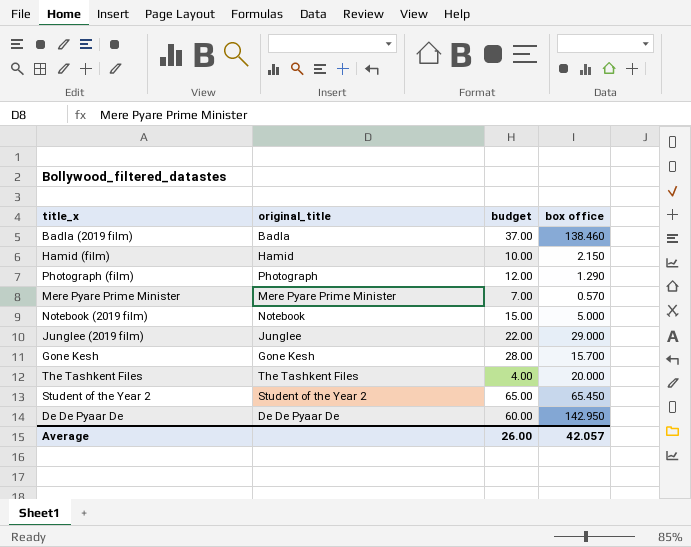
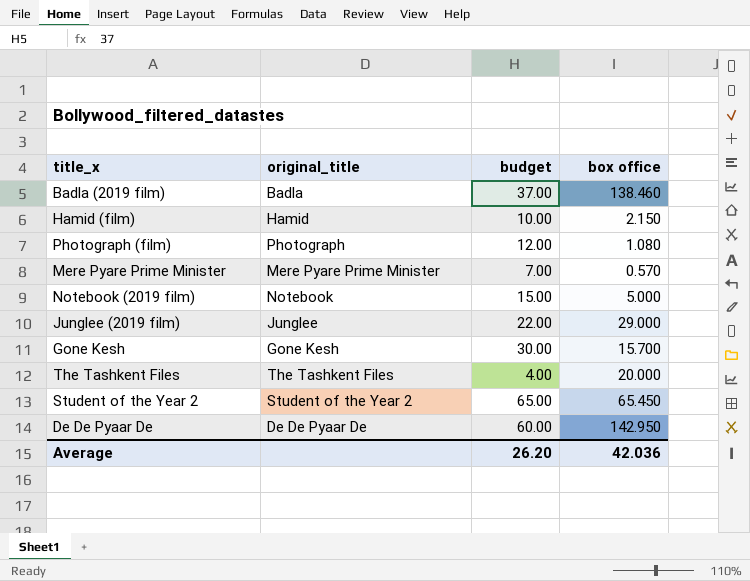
Photograph (film) | box office: 1.290 -> 1.080
Gone Kesh | budget: 28.00 -> 30.00
Average | budget: 26.00 -> 26.20
Average | box office: 42.057 -> 42.036

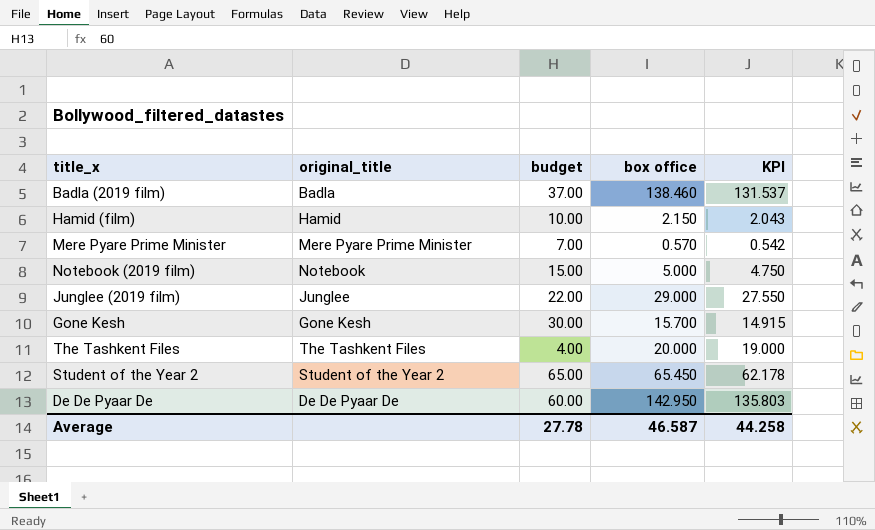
column KPI | formula: none -> [box office] * 0.95
row Photograph (film): Photograph | 12.00 | 1.080 -> none
Average | budget: 26.20 -> 27.78
Average | box office: 42.036 -> 46.587

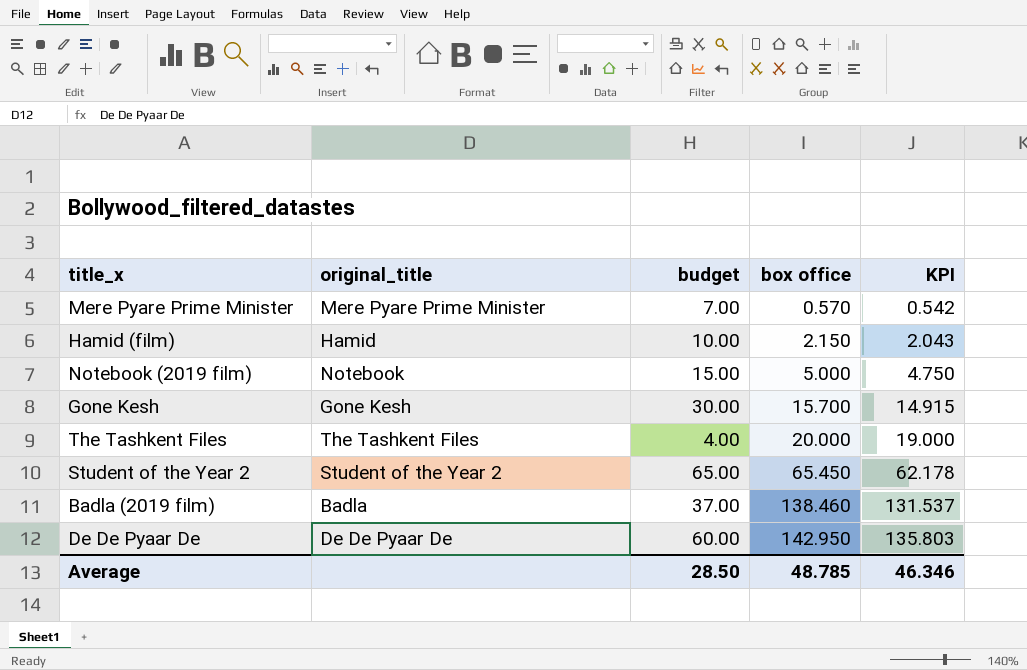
row order: none -> box office ascending
row Junglee (2019 film): Junglee | 22.00 | 29.000 | 27.550 -> none
Average | budget: 27.78 -> 28.50
Average | box office: 46.587 -> 48.785
Average | KPI: 44.258 -> 46.346

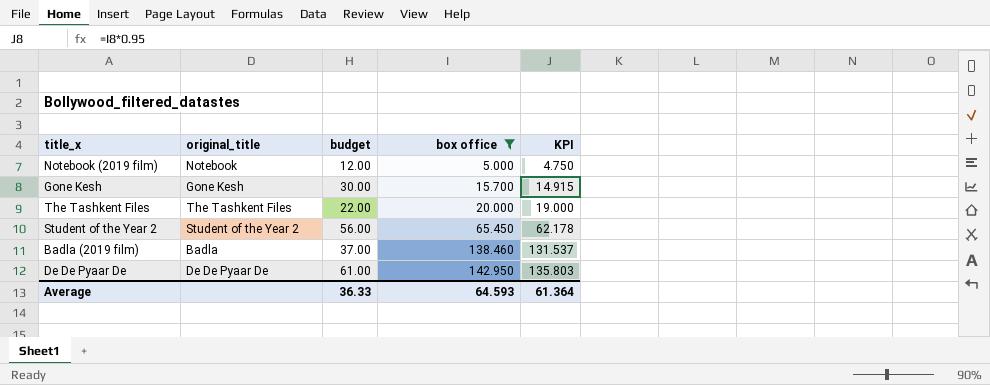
filter: none -> box office >= 5.000
Notebook (2019 film) | budget: 15.00 -> 12.00
The Tashkent Files | budget: 4.00 -> 22.00
Student of the Year 2 | budget: 65.00 -> 56.00
De De Pyaar De | budget: 60.00 -> 61.00
Average | budget: 28.50 -> 36.33
Average | box office: 48.785 -> 64.593
Average | KPI: 46.346 -> 61.364

